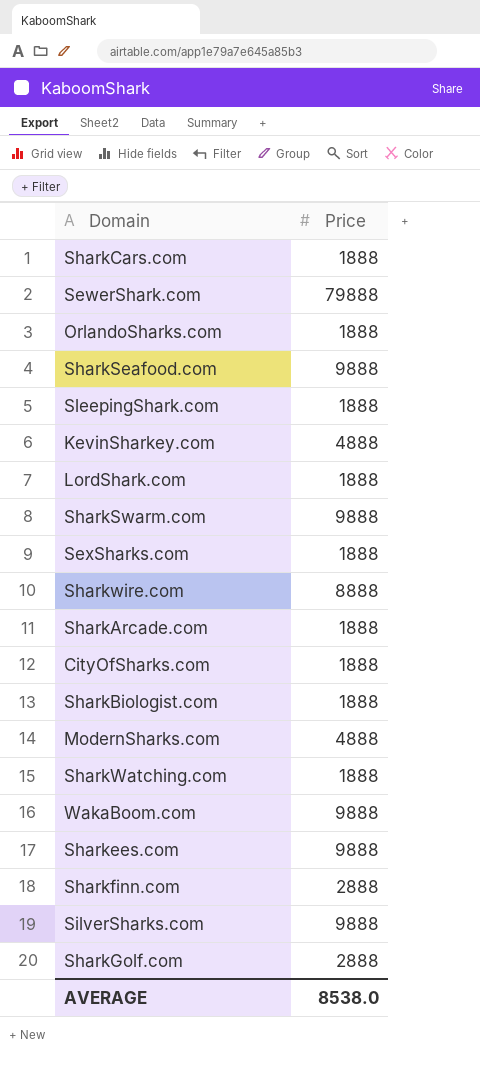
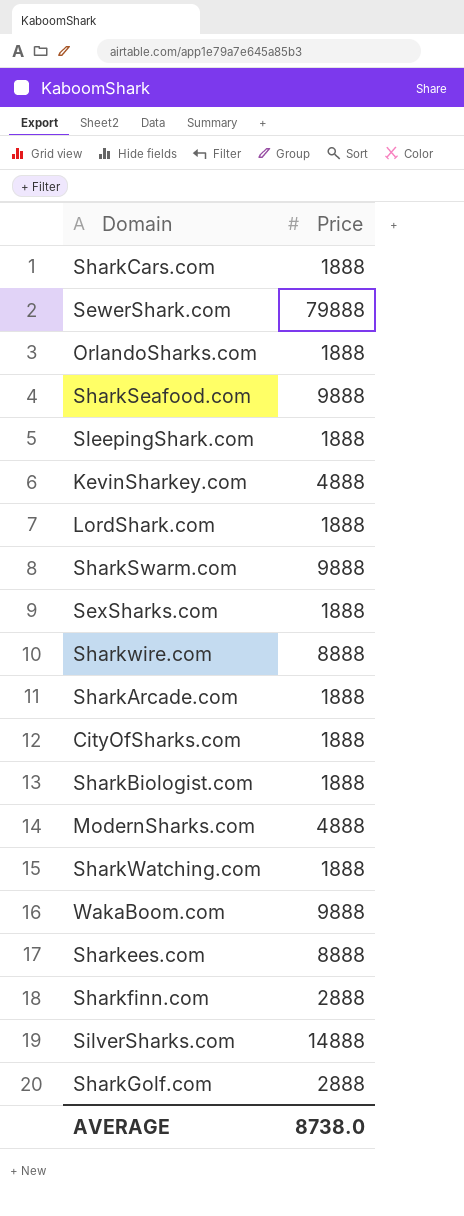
Sharkees.com | Price: 9888 -> 8888
SilverSharks.com | Price: 9888 -> 14888
AVERAGE | Price: 8538.0 -> 8738.0

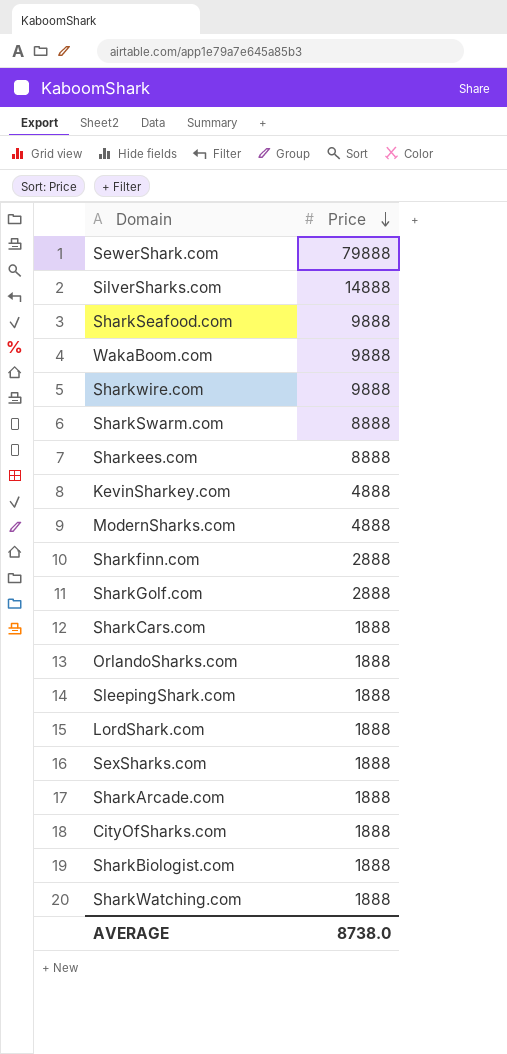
row order: none -> Price descending
Sharkwire.com | Price: 8888 -> 9888
SharkSwarm.com | Price: 9888 -> 8888

